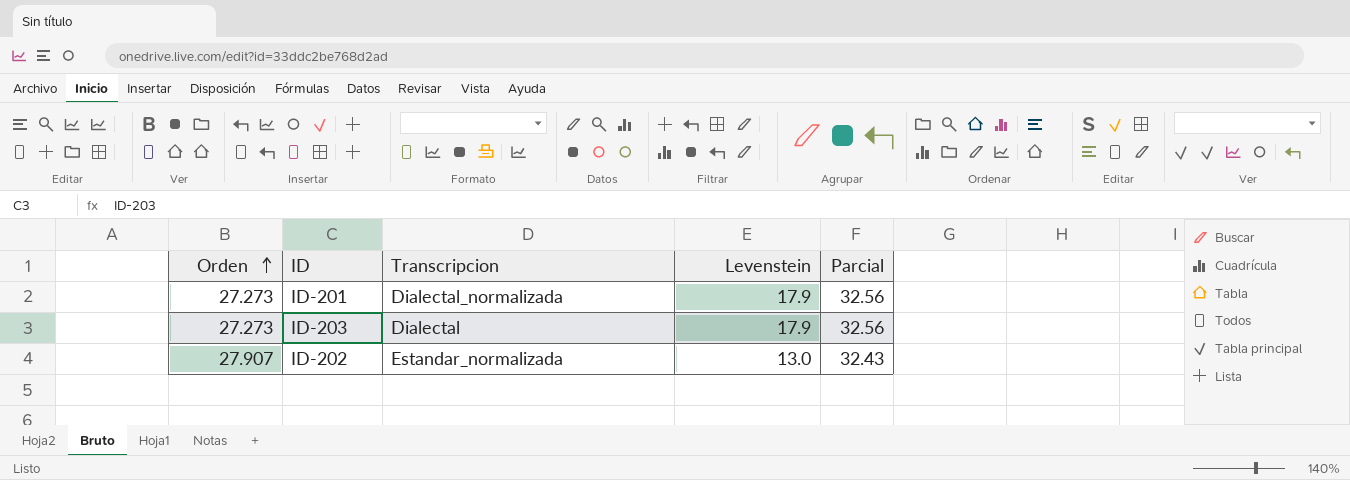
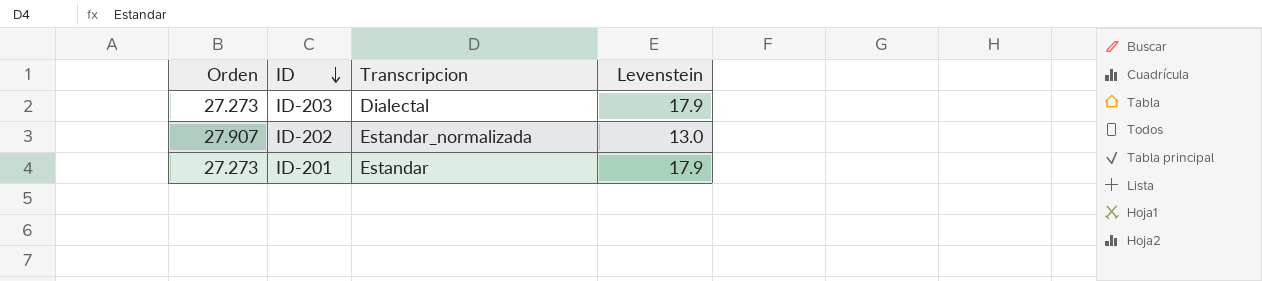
row order: Orden ascending -> ID descending
column Parcial | position: 5 -> none
ID-201 | Transcripcion: Dialectal_normalizada -> Estandar

